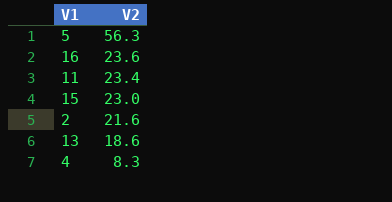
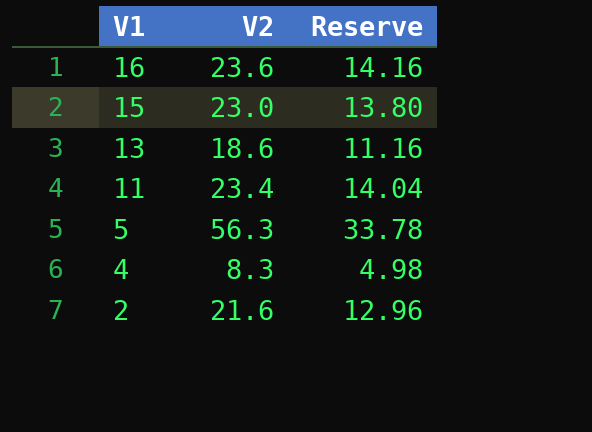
row order: V2 descending -> V1 descending
column Reserve | formula: none -> [V2] * 0.6

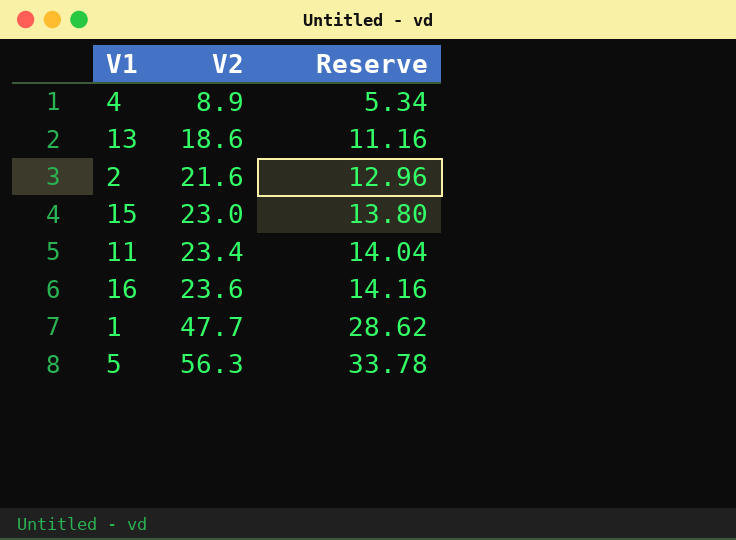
row order: V1 descending -> V2 ascending
4 | V2: 8.3 -> 8.9
4 | Reserve: 4.98 -> 5.34
row 1: none -> 47.7 | 28.62

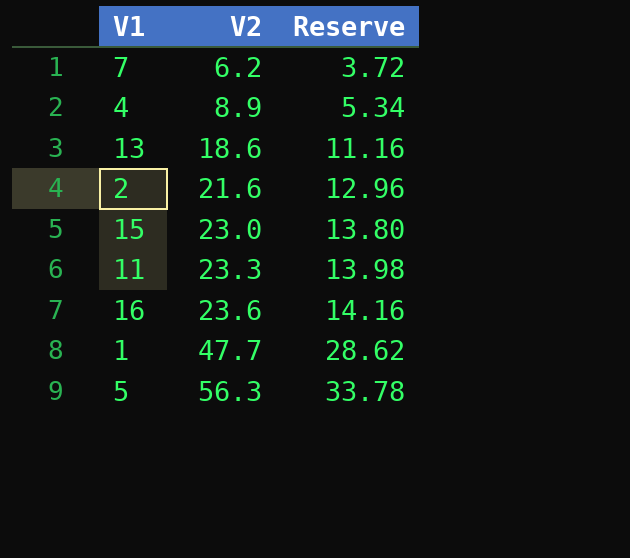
row 7: none -> 6.2 | 3.72
11 | V2: 23.4 -> 23.3
11 | Reserve: 14.04 -> 13.98

